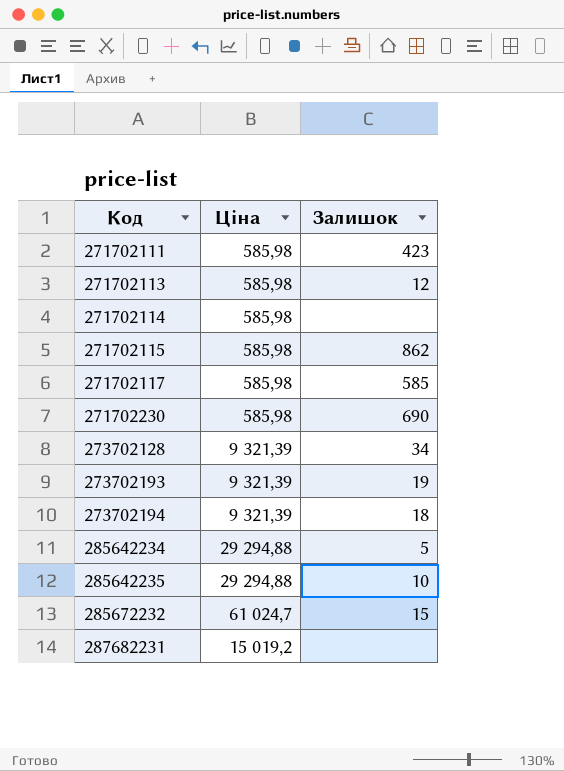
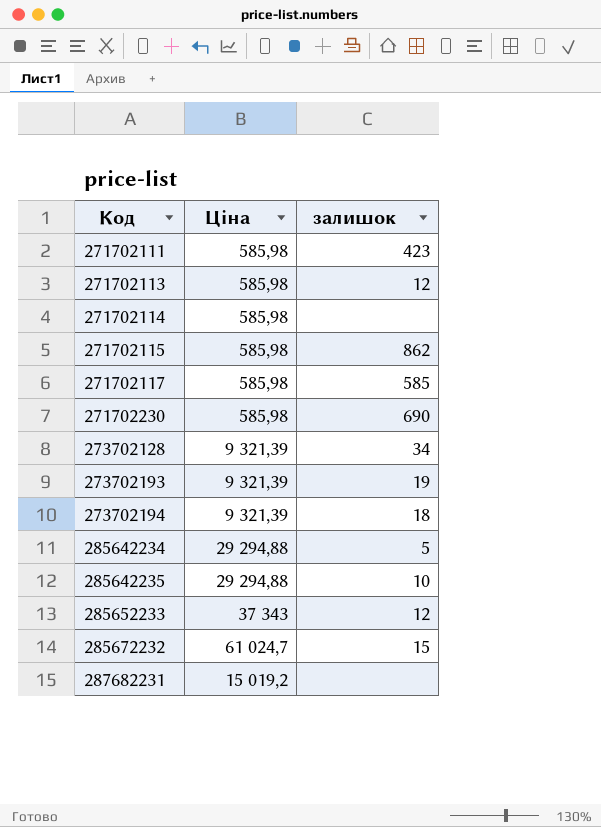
column name: Залишок -> залишок
row 285652233: none -> 37 343 | 12

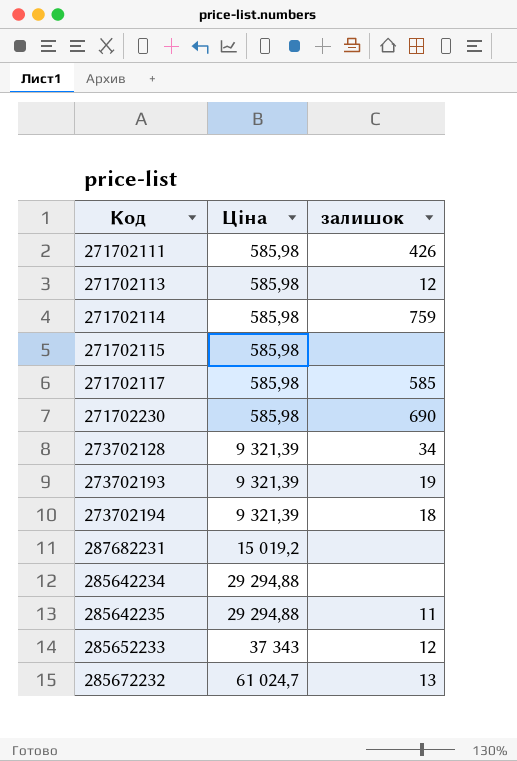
row order: Код ascending -> Ціна ascending
271702111 | залишок: 423 -> 426
271702114 | залишок: none -> 759
271702115 | залишок: 862 -> none
285642234 | залишок: 5 -> none
285642235 | залишок: 10 -> 11
285672232 | залишок: 15 -> 13

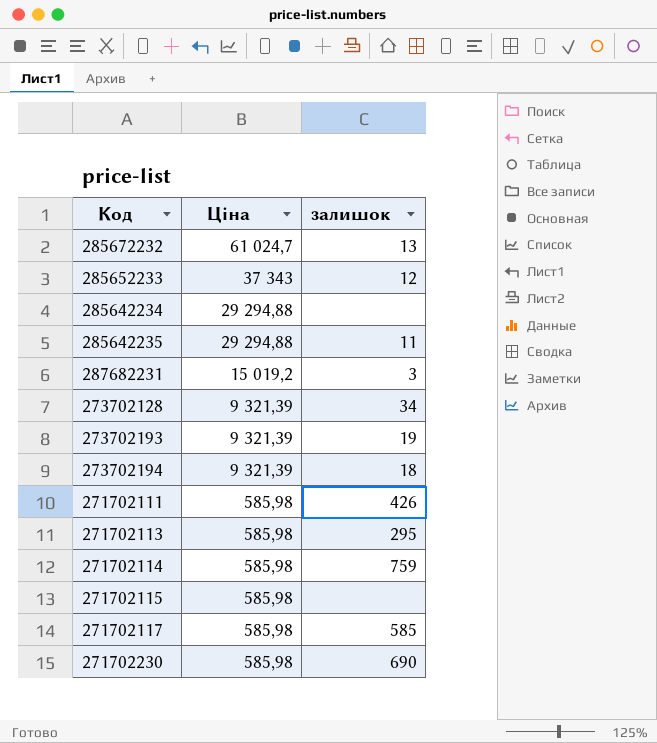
row order: Ціна ascending -> Ціна descending
287682231 | залишок: none -> 3
271702113 | залишок: 12 -> 295

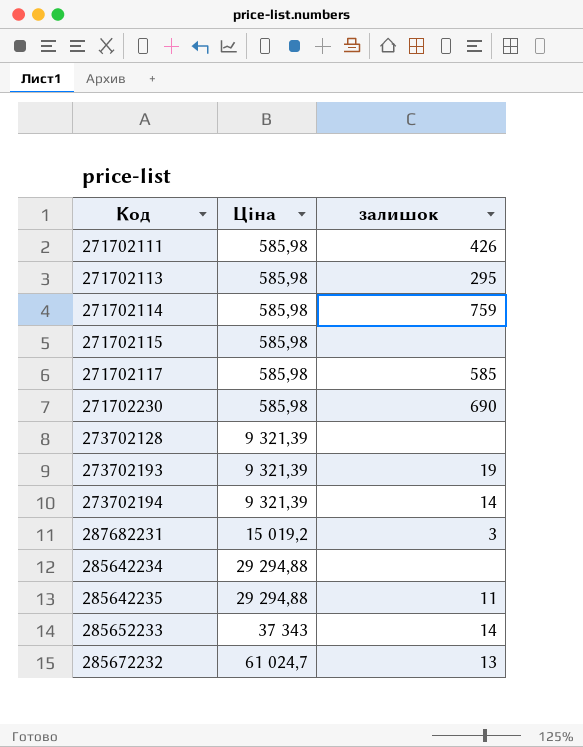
row order: Ціна descending -> Ціна ascending
273702128 | залишок: 34 -> none
273702194 | залишок: 18 -> 14
285652233 | залишок: 12 -> 14

